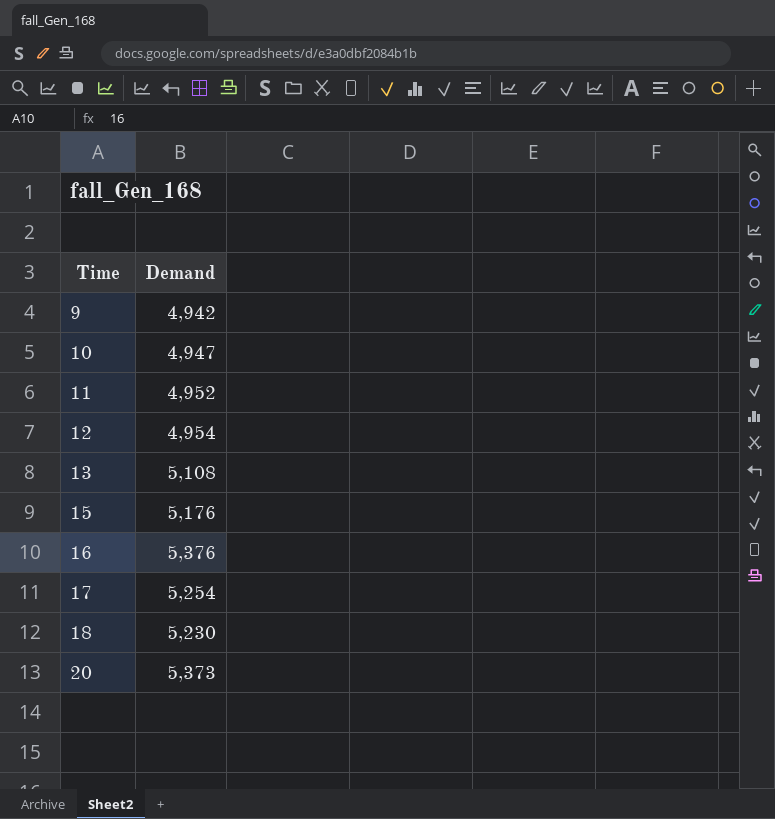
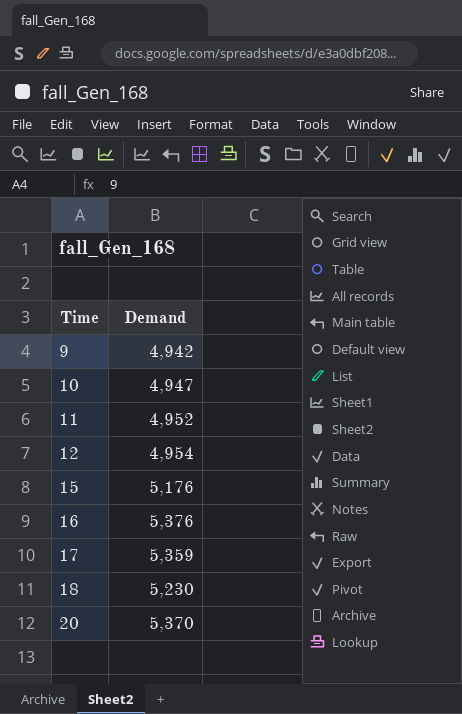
row 13: 5,108 -> none
17 | Demand: 5,254 -> 5,359
20 | Demand: 5,373 -> 5,370

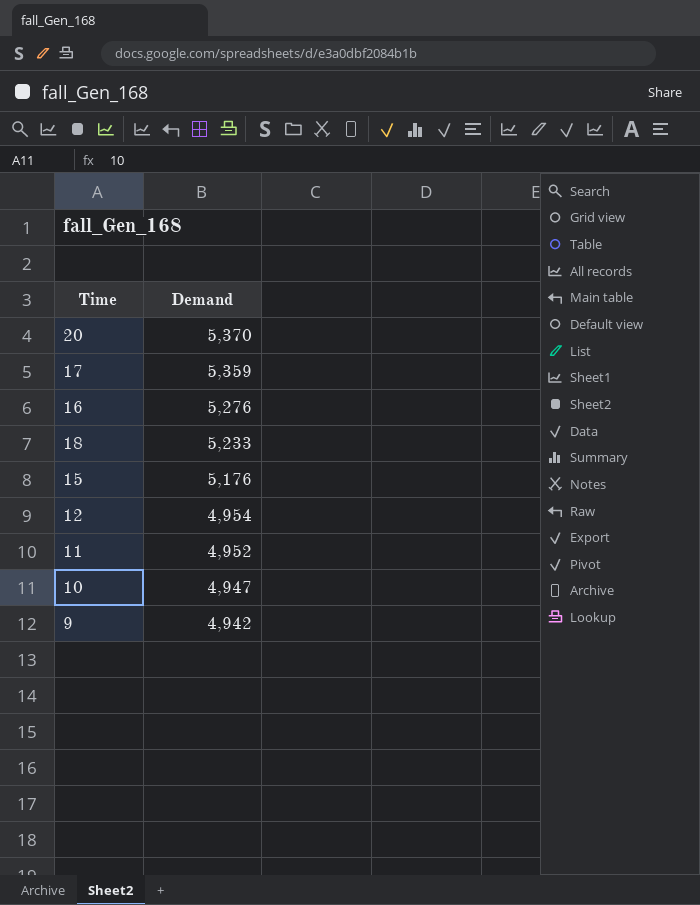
row order: Time ascending -> Demand descending
16 | Demand: 5,376 -> 5,276
18 | Demand: 5,230 -> 5,233

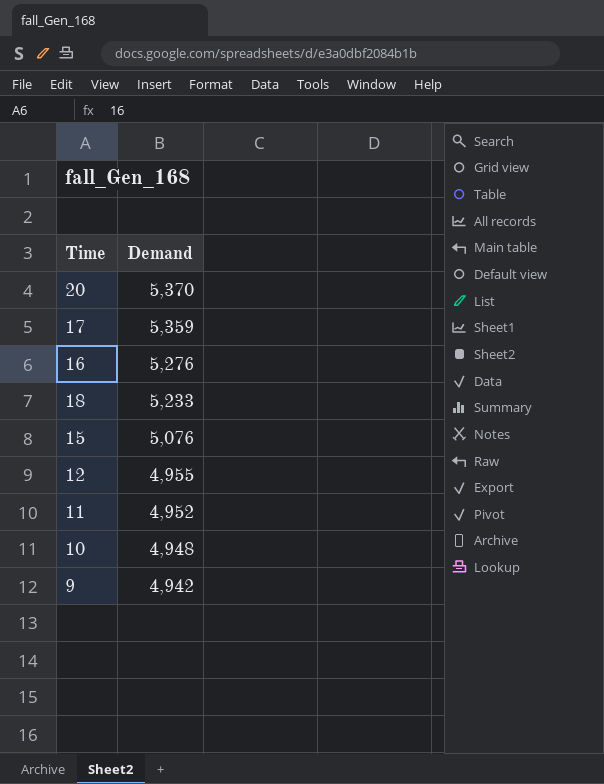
15 | Demand: 5,176 -> 5,076
12 | Demand: 4,954 -> 4,955
10 | Demand: 4,947 -> 4,948

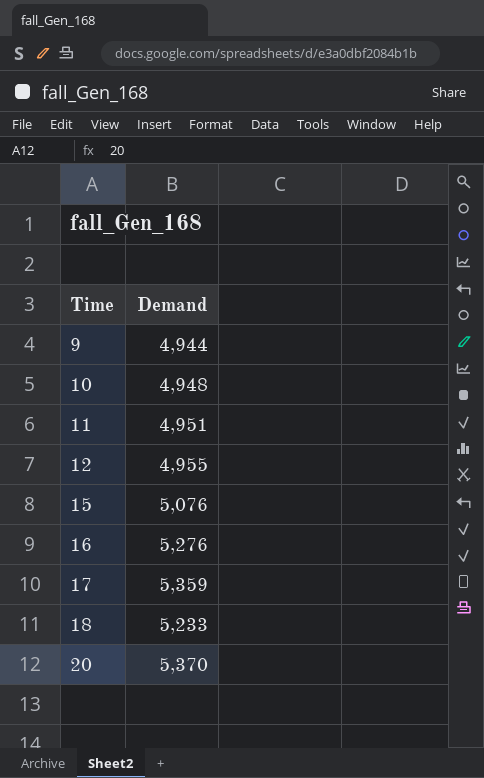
row order: Demand descending -> Time ascending
9 | Demand: 4,942 -> 4,944
11 | Demand: 4,952 -> 4,951

